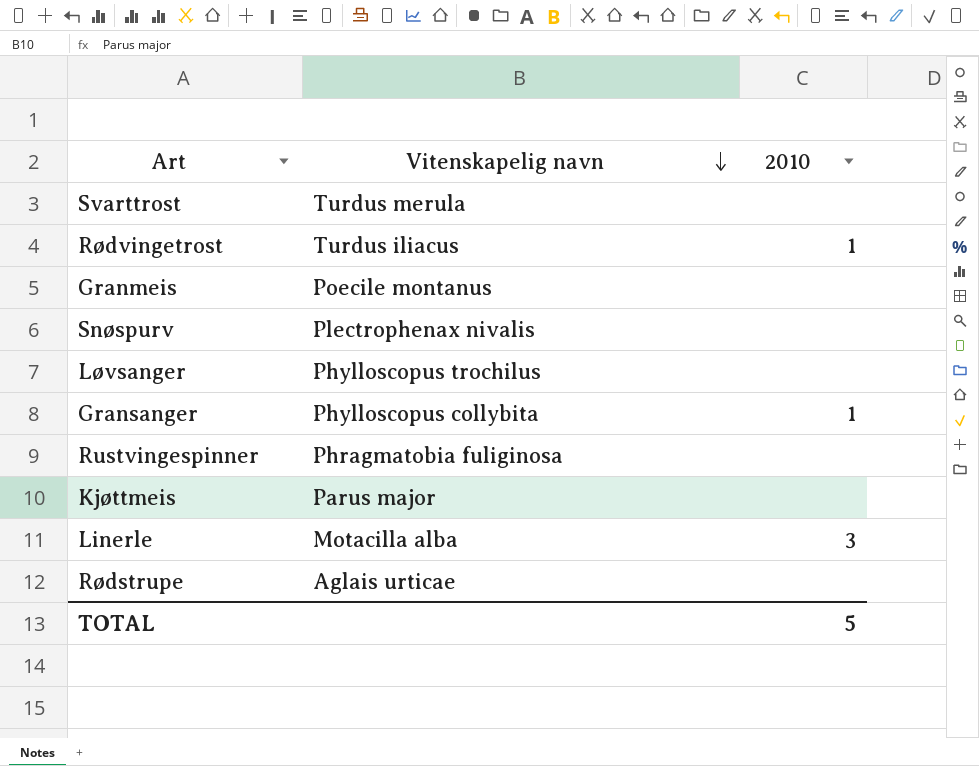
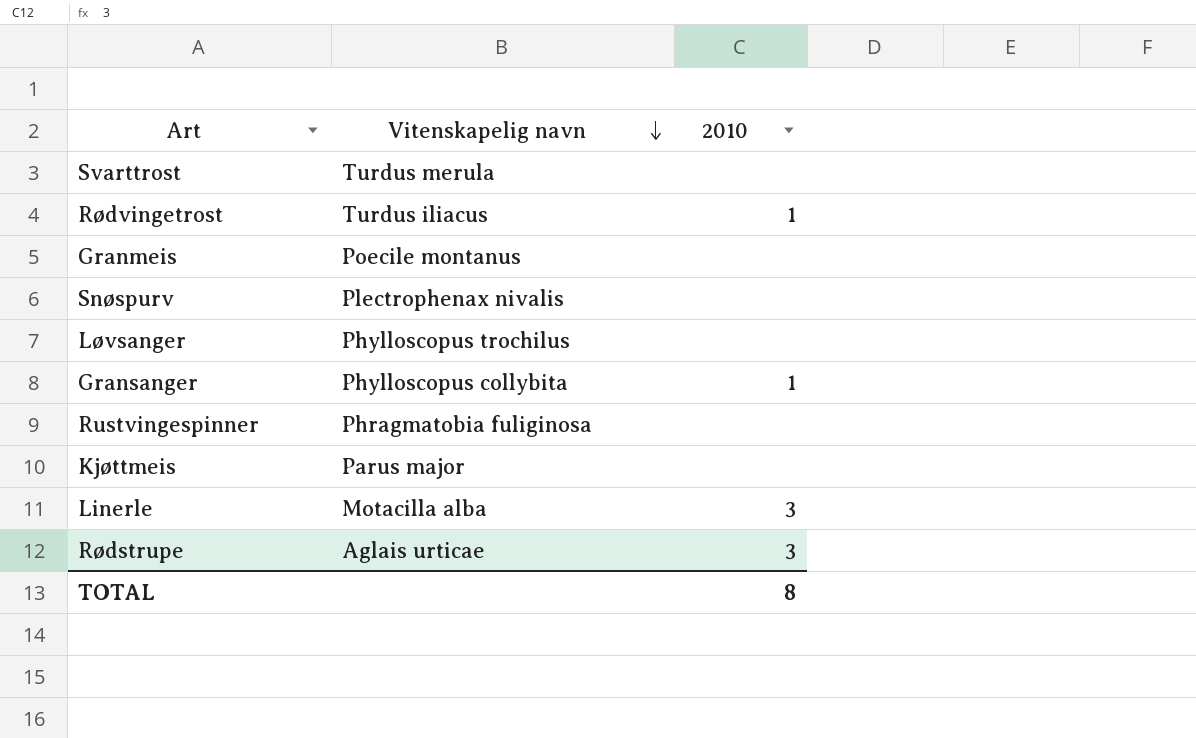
Rødstrupe | 2010: none -> 3
TOTAL | 2010: 5 -> 8

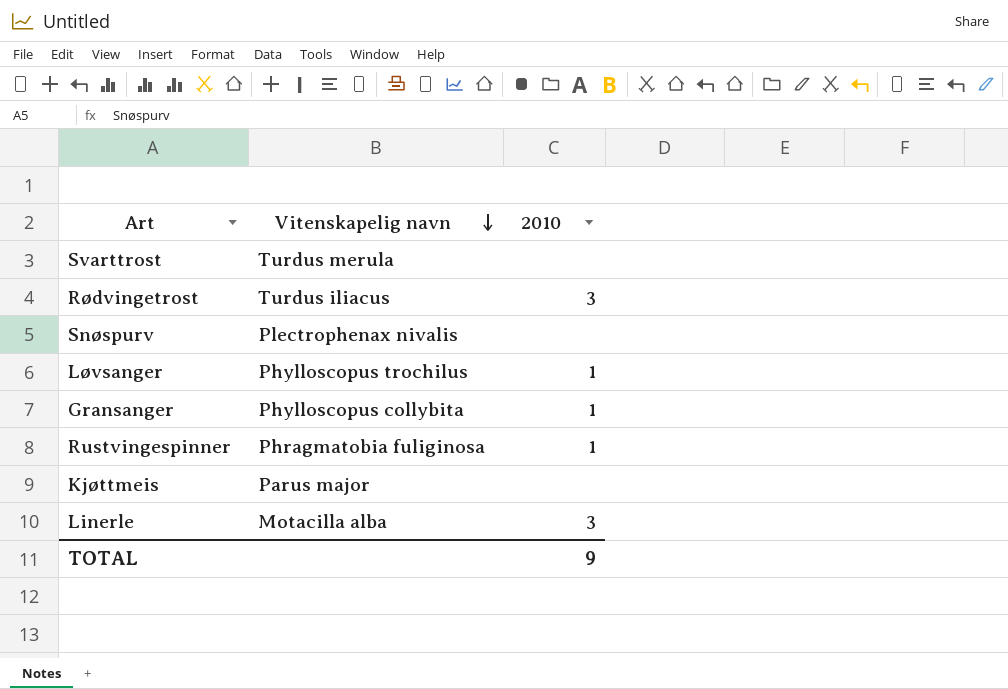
row Granmeis: Poecile montanus | none -> none
row Rødstrupe: Aglais urticae | 3 -> none
Rødvingetrost | 2010: 1 -> 3
Løvsanger | 2010: none -> 1
Rustvingespinner | 2010: none -> 1
TOTAL | 2010: 8 -> 9

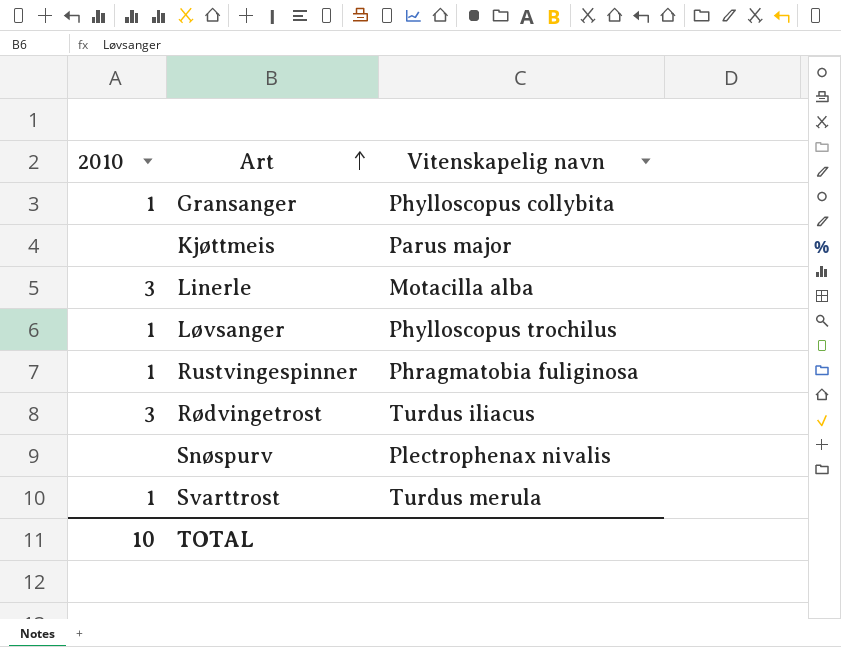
row order: Vitenskapelig navn descending -> Art ascending
column 2010 | position: 3 -> 1
Svarttrost | 2010: none -> 1
TOTAL | 2010: 9 -> 10

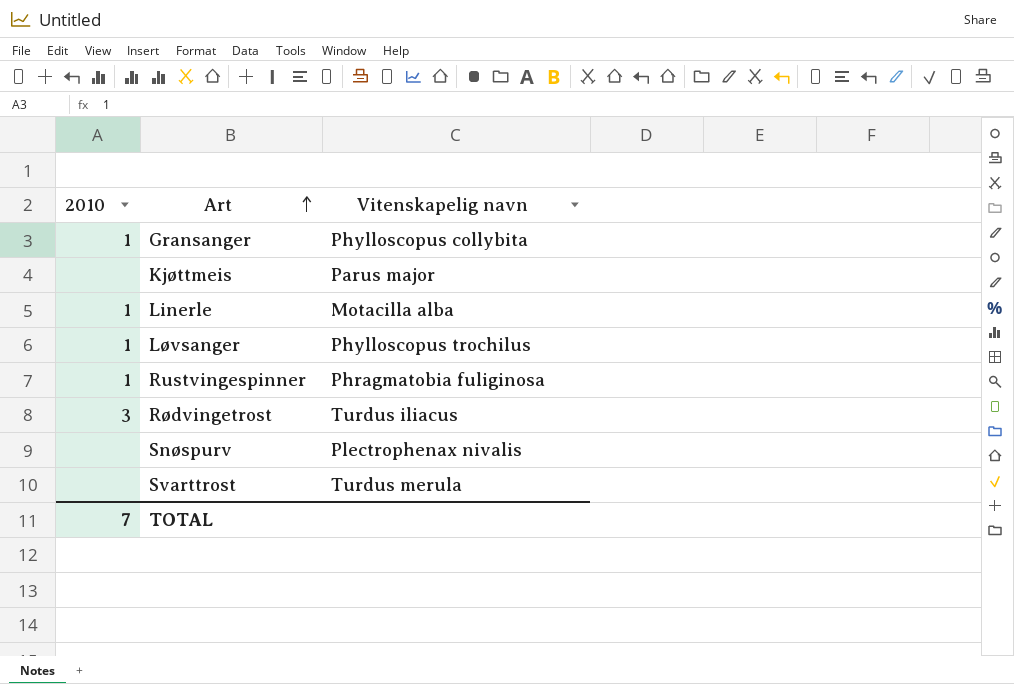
Linerle | 2010: 3 -> 1
Svarttrost | 2010: 1 -> none
TOTAL | 2010: 10 -> 7

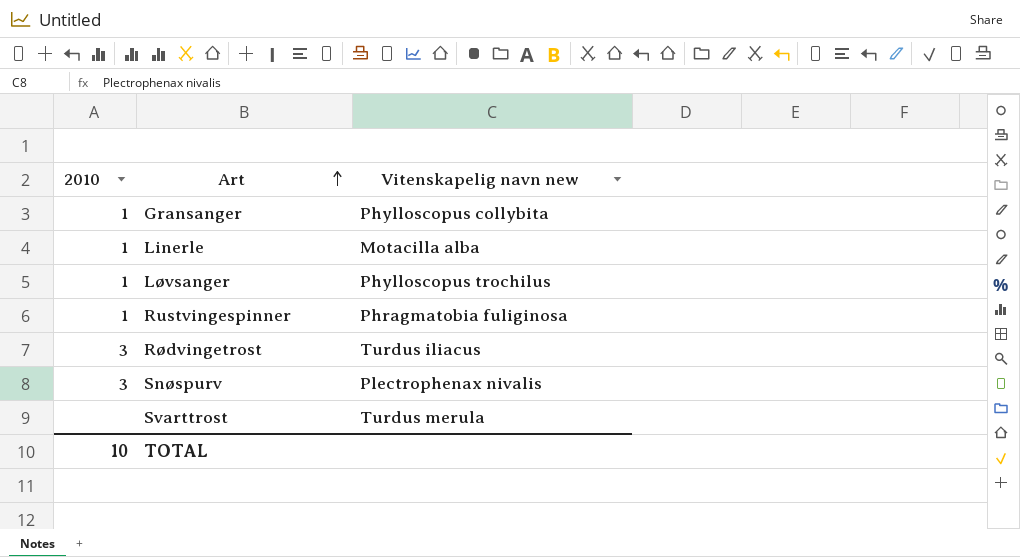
column name: Vitenskapelig navn -> Vitenskapelig navn new
row Kjøttmeis: none | Parus major -> none
Snøspurv | 2010: none -> 3
TOTAL | 2010: 7 -> 10

